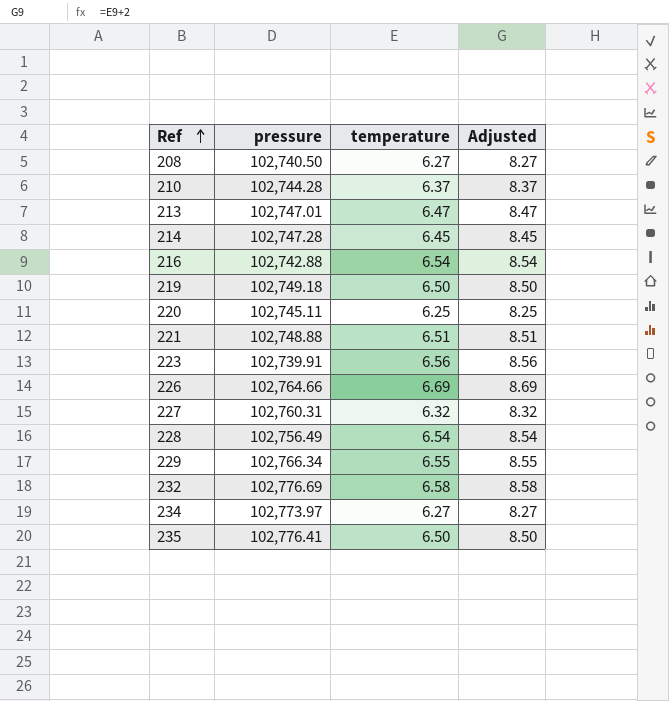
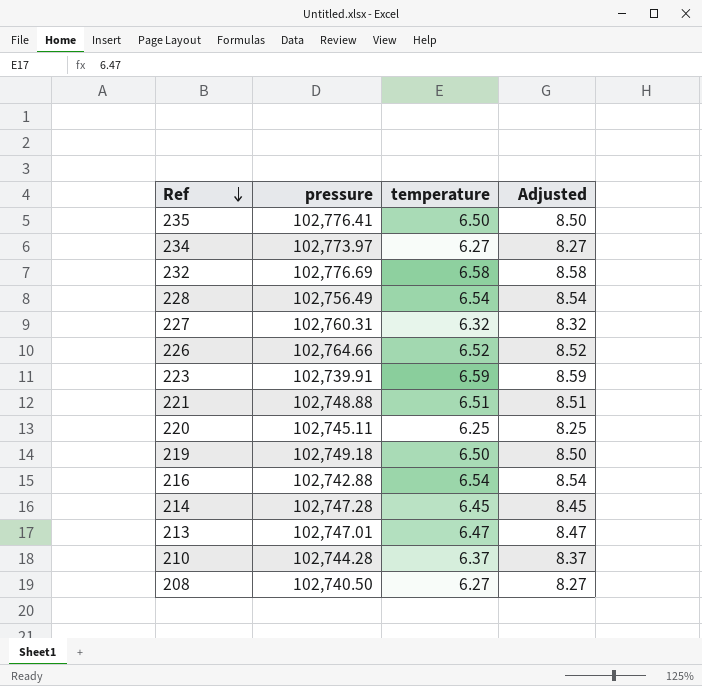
row order: Ref ascending -> Ref descending
row 229: 102,766.34 | 6.55 | 8.55 -> none
226 | temperature: 6.69 -> 6.52
226 | Adjusted: 8.69 -> 8.52
223 | temperature: 6.56 -> 6.59
223 | Adjusted: 8.56 -> 8.59

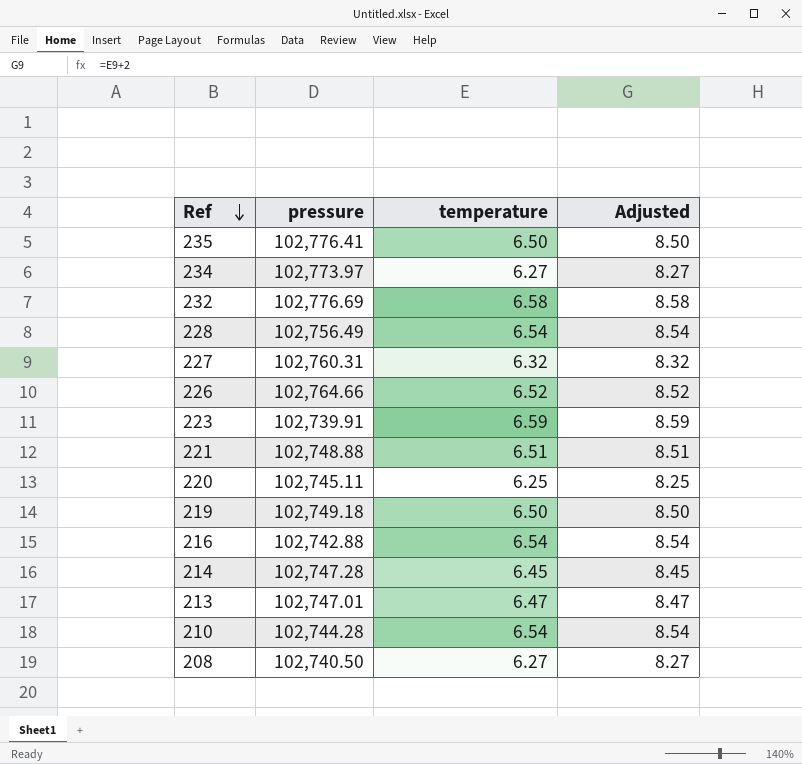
210 | temperature: 6.37 -> 6.54
210 | Adjusted: 8.37 -> 8.54

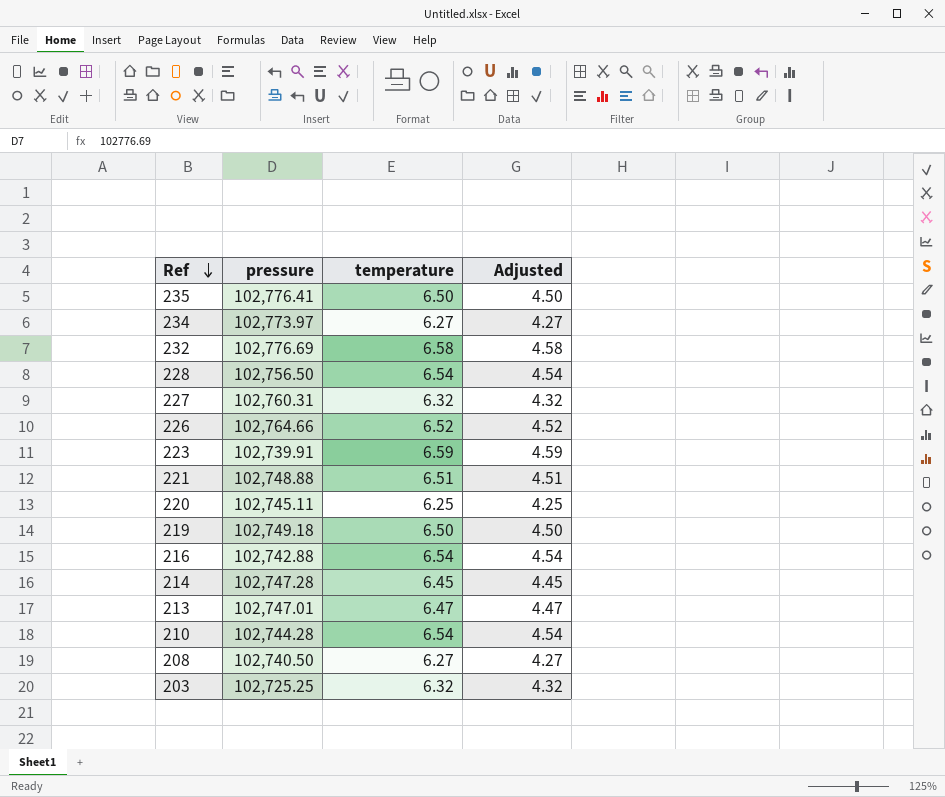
column Adjusted | formula: [temperature] + 2 -> [temperature] - 2
228 | pressure: 102,756.49 -> 102,756.50
row 203: none -> 102,725.25 | 6.32 | 4.32

